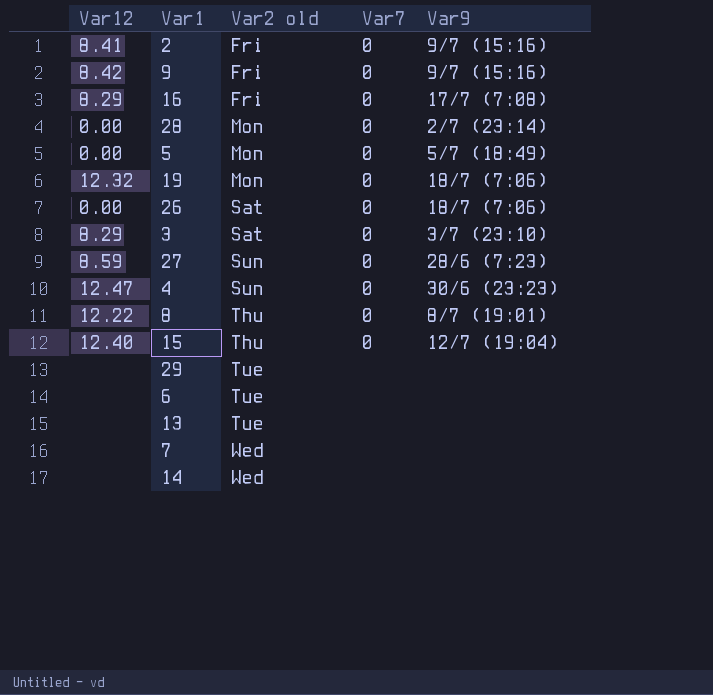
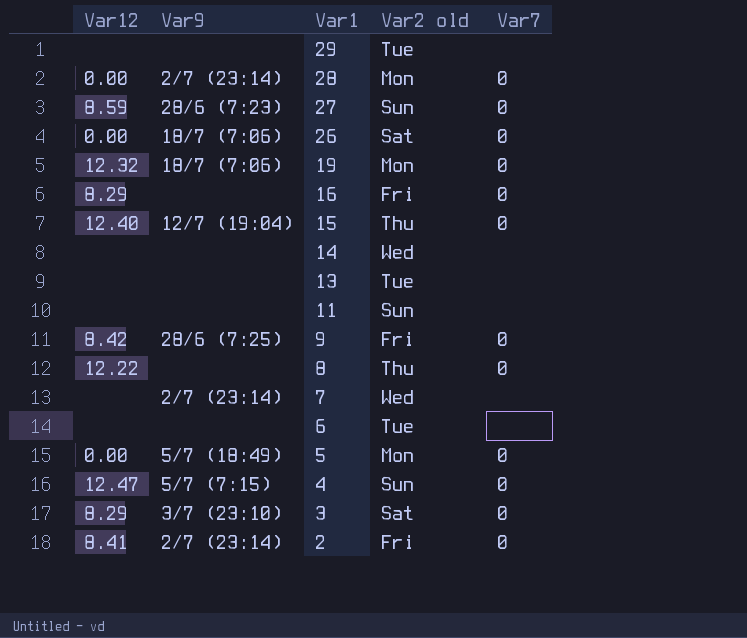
row order: Var2 old ascending -> Var1 descending
column Var9 | position: 5 -> 2
16 | Var9: 17/7 (7:08) -> none
row 11: none -> none | none | Sun | none
9 | Var9: 9/7 (15:16) -> 28/6 (7:25)
8 | Var9: 8/7 (19:01) -> none
7 | Var9: none -> 2/7 (23:14)
4 | Var9: 30/6 (23:23) -> 5/7 (7:15)
2 | Var9: 9/7 (15:16) -> 2/7 (23:14)

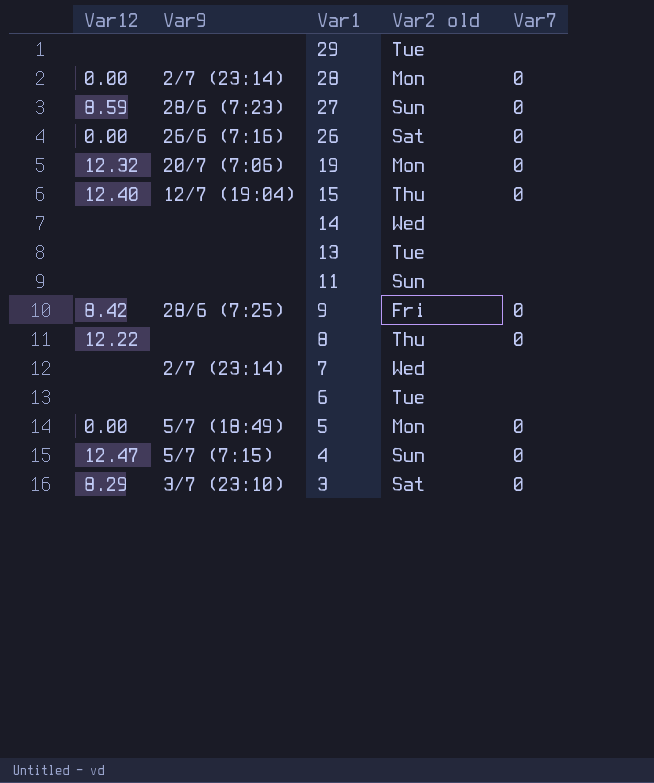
row 16: 8.29 | none | Fri | 0 -> none
row 2: 8.41 | 2/7 (23:14) | Fri | 0 -> none
26 | Var9: 18/7 (7:06) -> 26/6 (7:16)
19 | Var9: 18/7 (7:06) -> 20/7 (7:06)

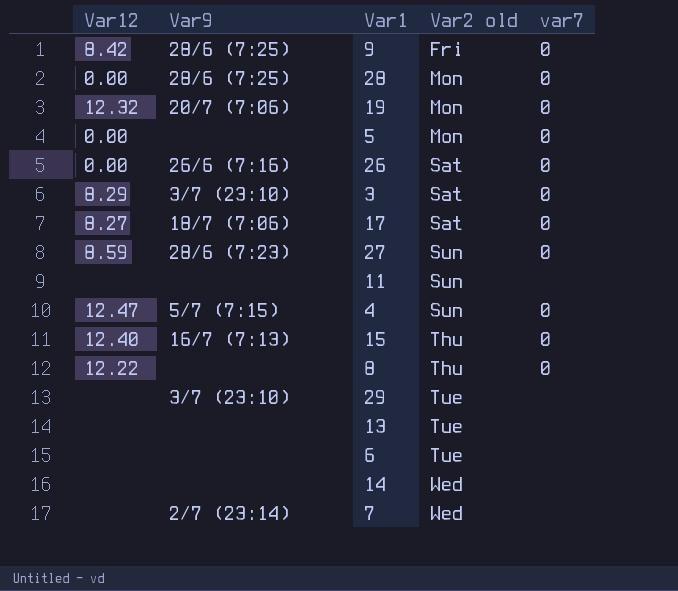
row order: Var1 descending -> Var2 old ascending
column name: Var7 -> var7
28 | Var9: 2/7 (23:14) -> 28/6 (7:25)
5 | Var9: 5/7 (18:49) -> none
row 17: none -> 8.27 | 18/7 (7:06) | Sat | 0
15 | Var9: 12/7 (19:04) -> 16/7 (7:13)
29 | Var9: none -> 3/7 (23:10)

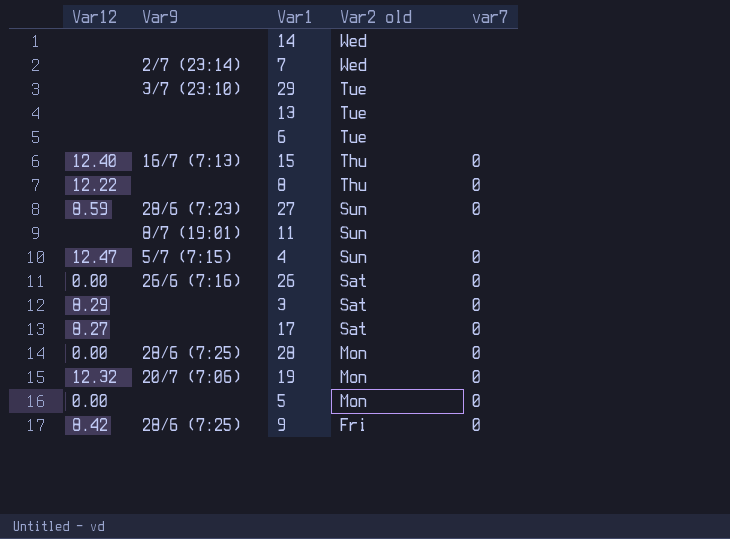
row order: Var2 old ascending -> Var2 old descending
11 | Var9: none -> 8/7 (19:01)
3 | Var9: 3/7 (23:10) -> none
17 | Var9: 18/7 (7:06) -> none

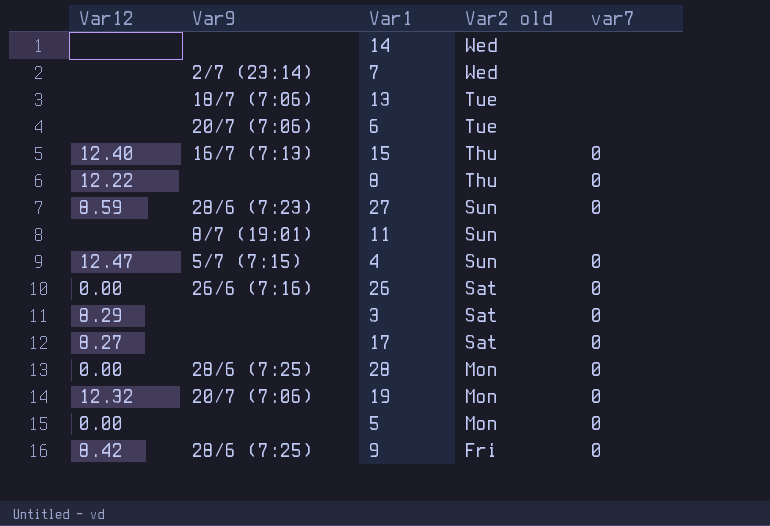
row 29: none | 3/7 (23:10) | Tue | none -> none
13 | Var9: none -> 18/7 (7:06)
6 | Var9: none -> 20/7 (7:06)

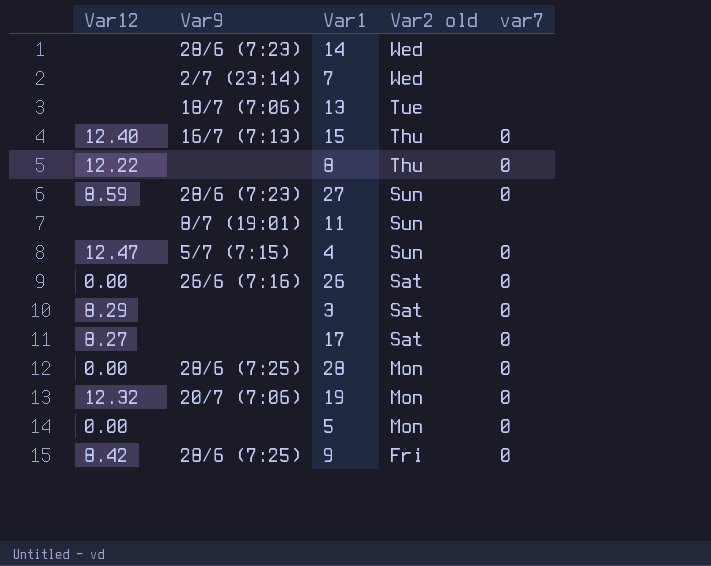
row 6: none | 20/7 (7:06) | Tue | none -> none
14 | Var9: none -> 28/6 (7:23)

